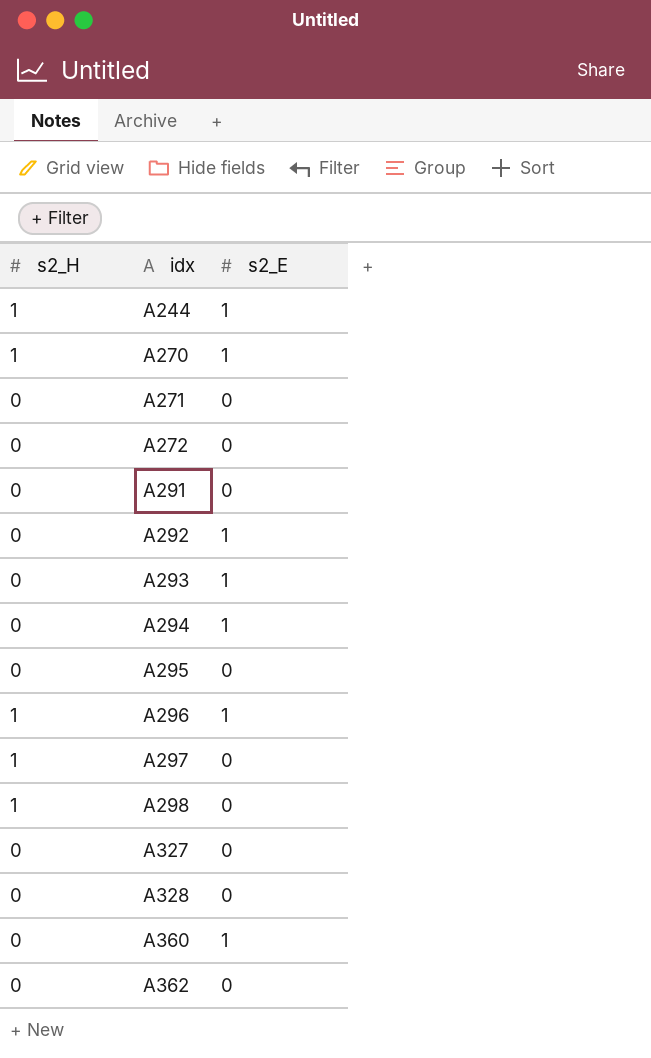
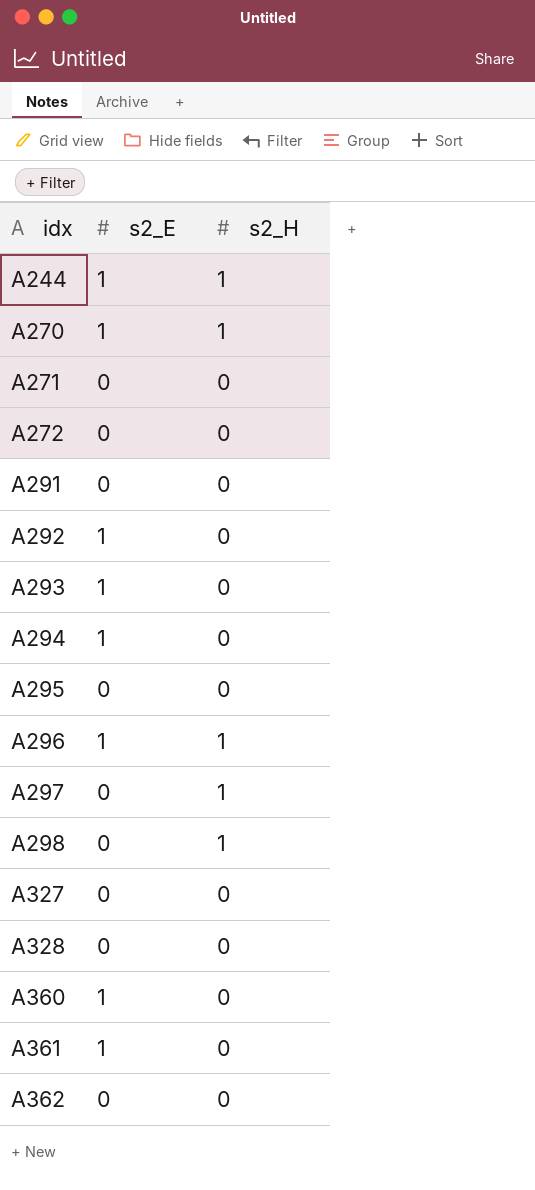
column s2_H | position: 1 -> 3
row A361: none -> 1 | 0

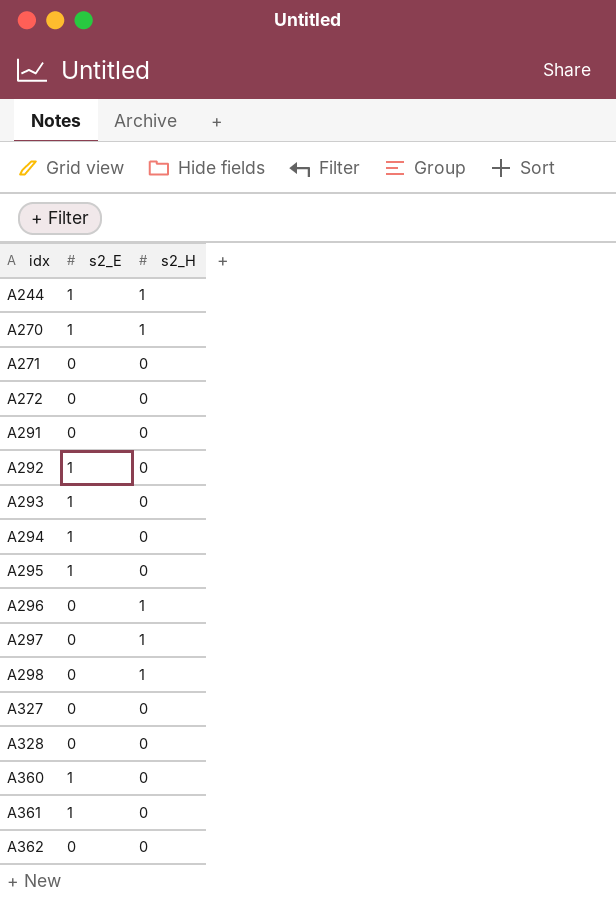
A295 | s2_E: 0 -> 1
A296 | s2_E: 1 -> 0

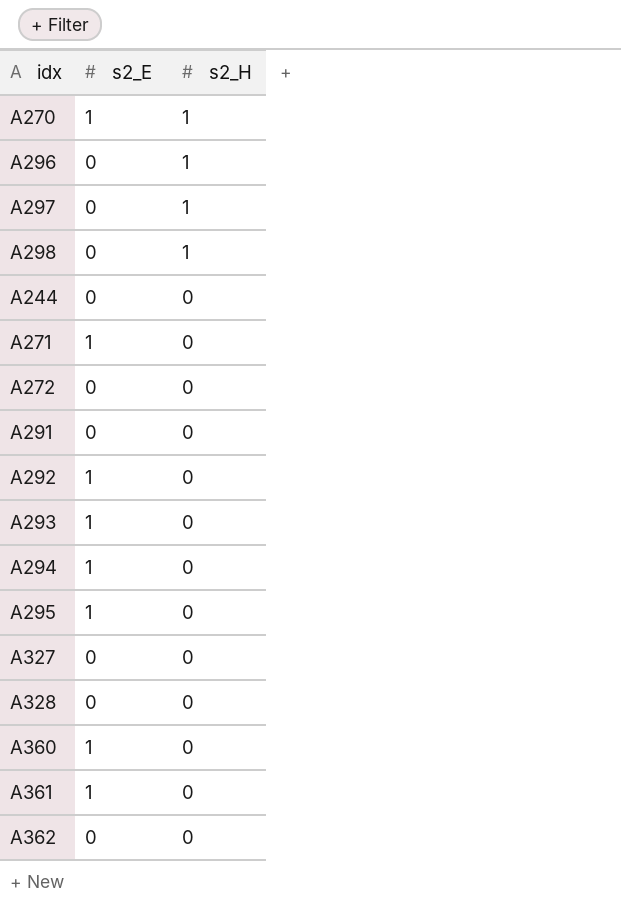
row order: idx ascending -> s2_H descending
A244 | s2_E: 1 -> 0
A244 | s2_H: 1 -> 0
A271 | s2_E: 0 -> 1

